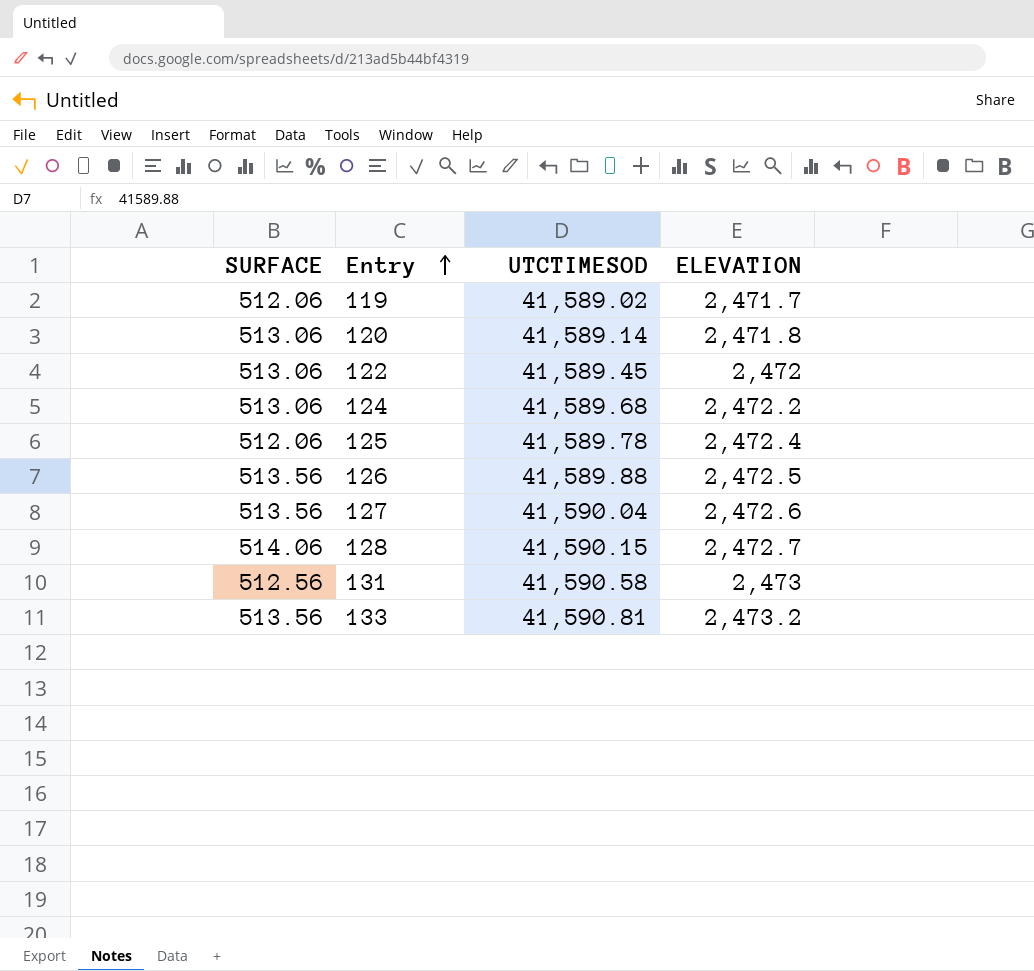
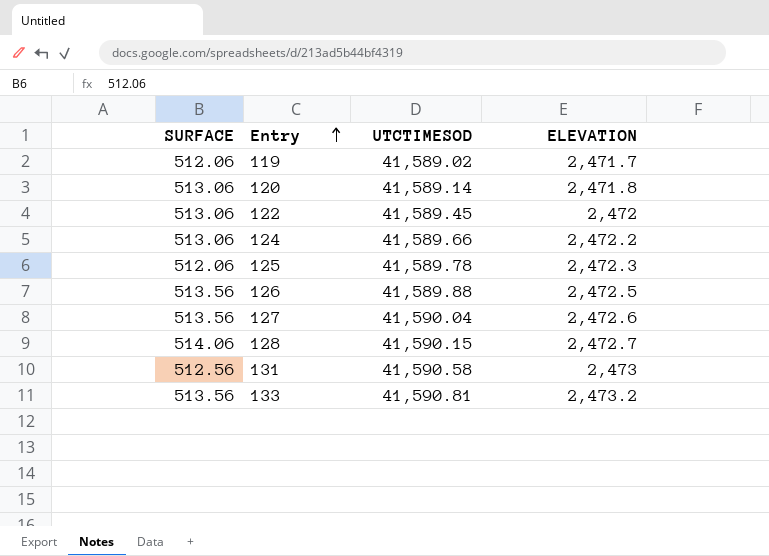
124 | UTCTIMESOD: 41,589.68 -> 41,589.66
125 | ELEVATION: 2,472.4 -> 2,472.3

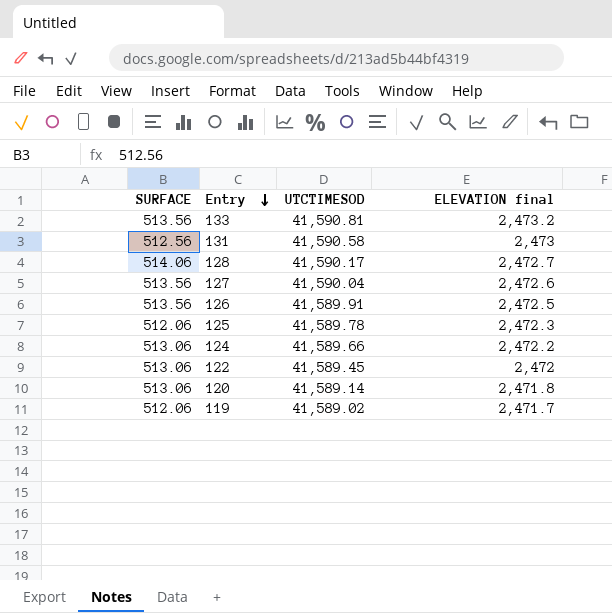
row order: Entry ascending -> Entry descending
column name: ELEVATION -> ELEVATION final
128 | UTCTIMESOD: 41,590.15 -> 41,590.17
126 | UTCTIMESOD: 41,589.88 -> 41,589.91

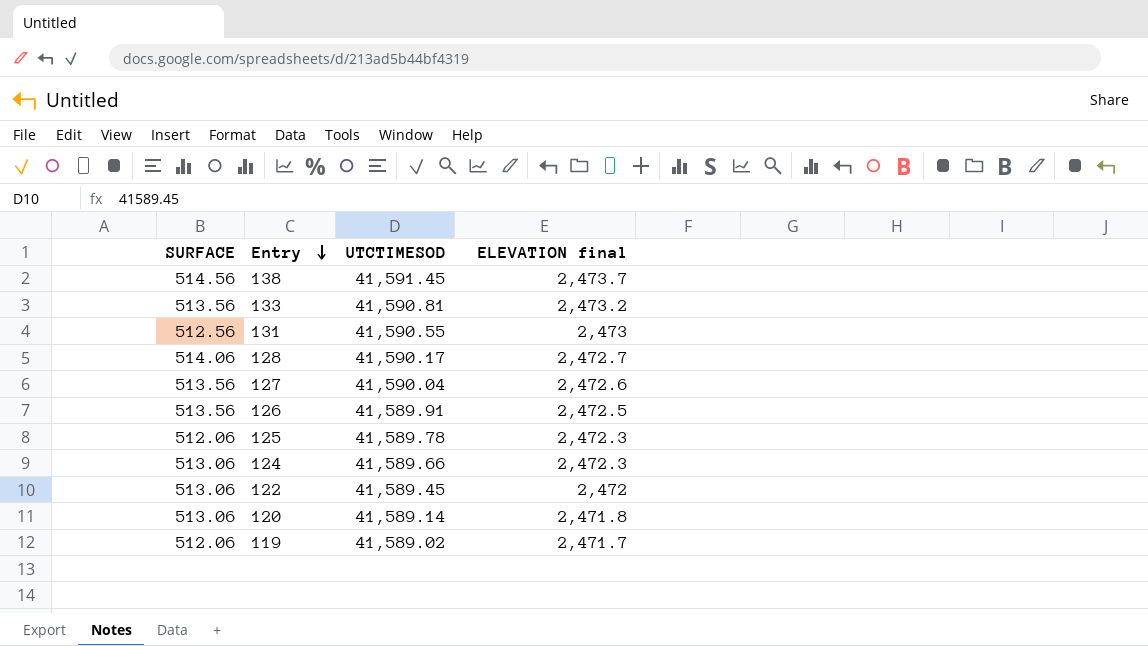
row 138: none -> 514.56 | 41,591.45 | 2,473.7
131 | UTCTIMESOD: 41,590.58 -> 41,590.55
124 | ELEVATION final: 2,472.2 -> 2,472.3

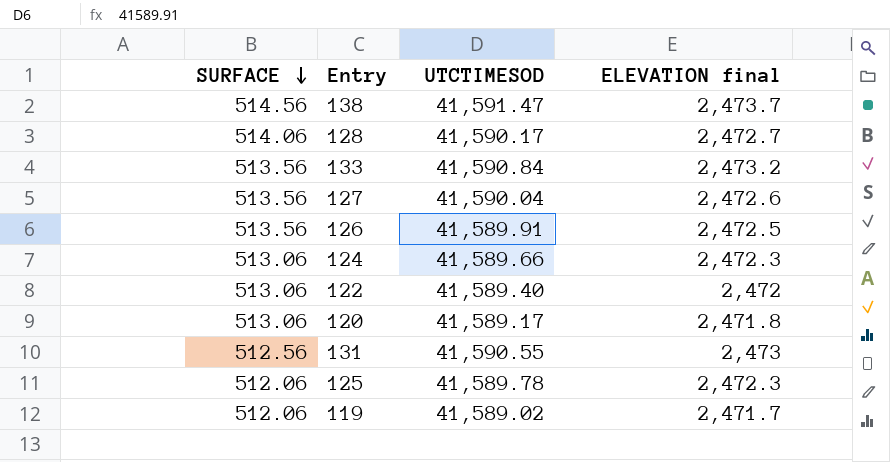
row order: Entry descending -> SURFACE descending
138 | UTCTIMESOD: 41,591.45 -> 41,591.47
133 | UTCTIMESOD: 41,590.81 -> 41,590.84
122 | UTCTIMESOD: 41,589.45 -> 41,589.40
120 | UTCTIMESOD: 41,589.14 -> 41,589.17

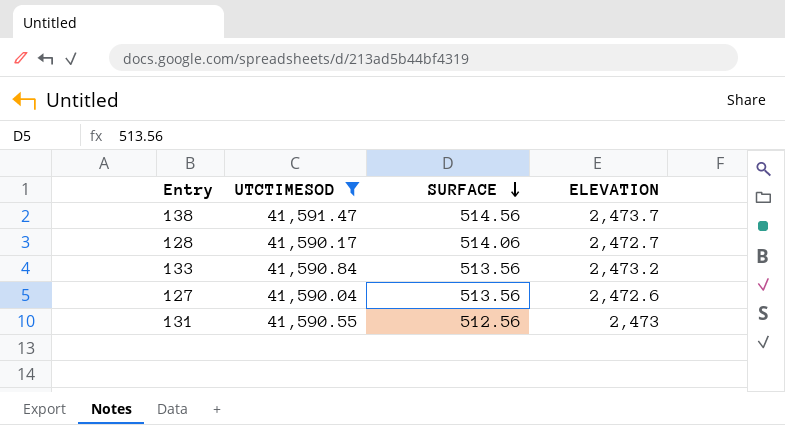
filter: none -> UTCTIMESOD >= 41,590.04
column SURFACE | position: 1 -> 3
column name: ELEVATION final -> ELEVATION

